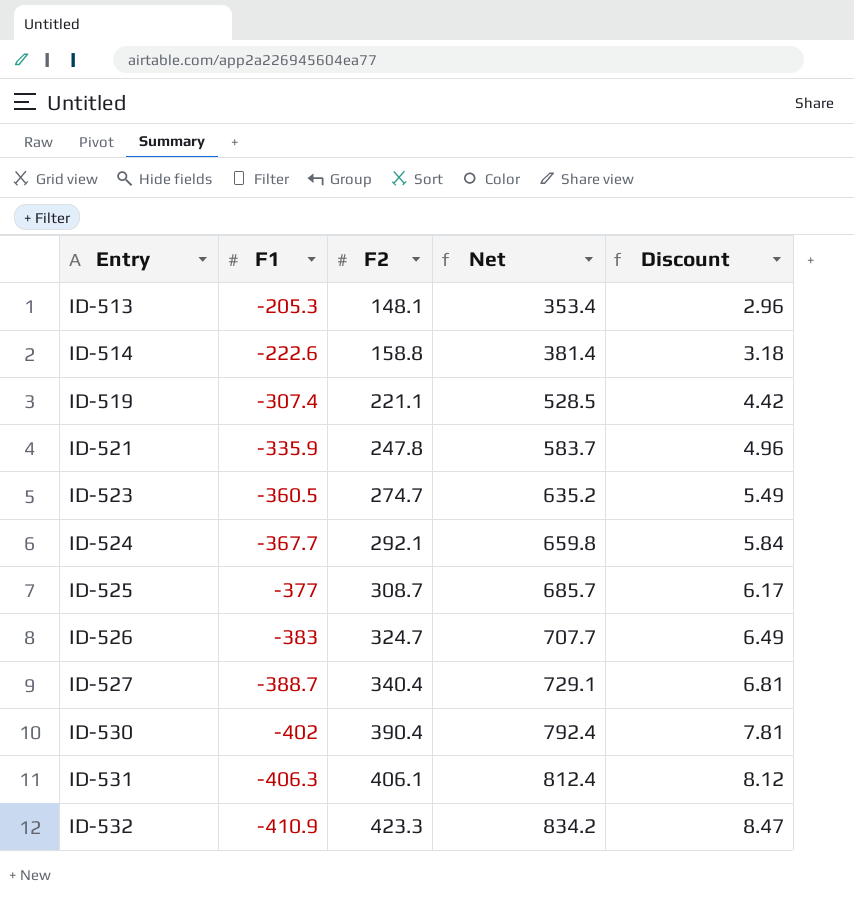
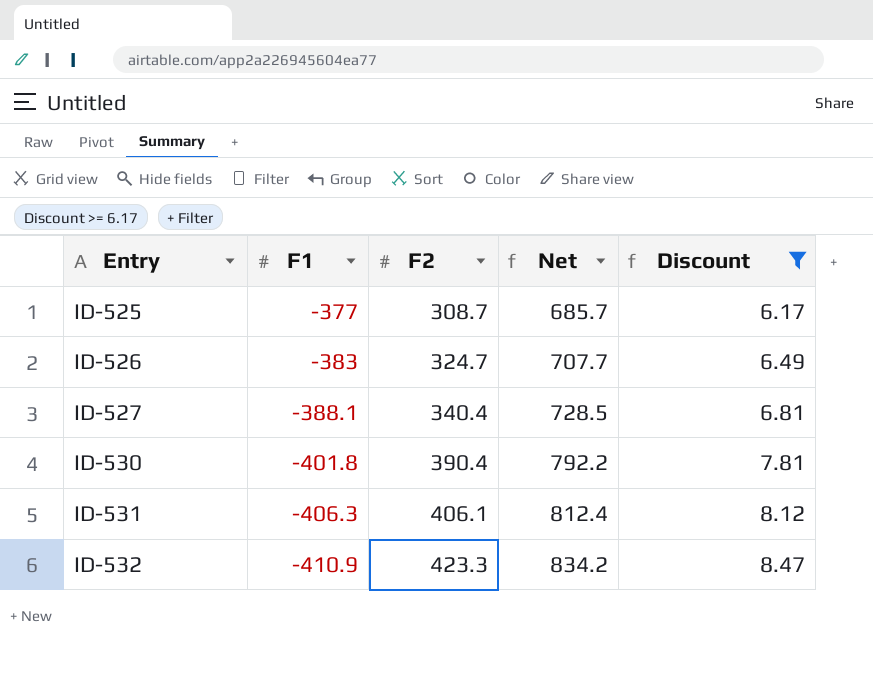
filter: none -> Discount >= 6.17
ID-527 | F1: -388.7 -> -388.1
ID-527 | Net: 729.1 -> 728.5
ID-530 | F1: -402 -> -401.8
ID-530 | Net: 792.4 -> 792.2

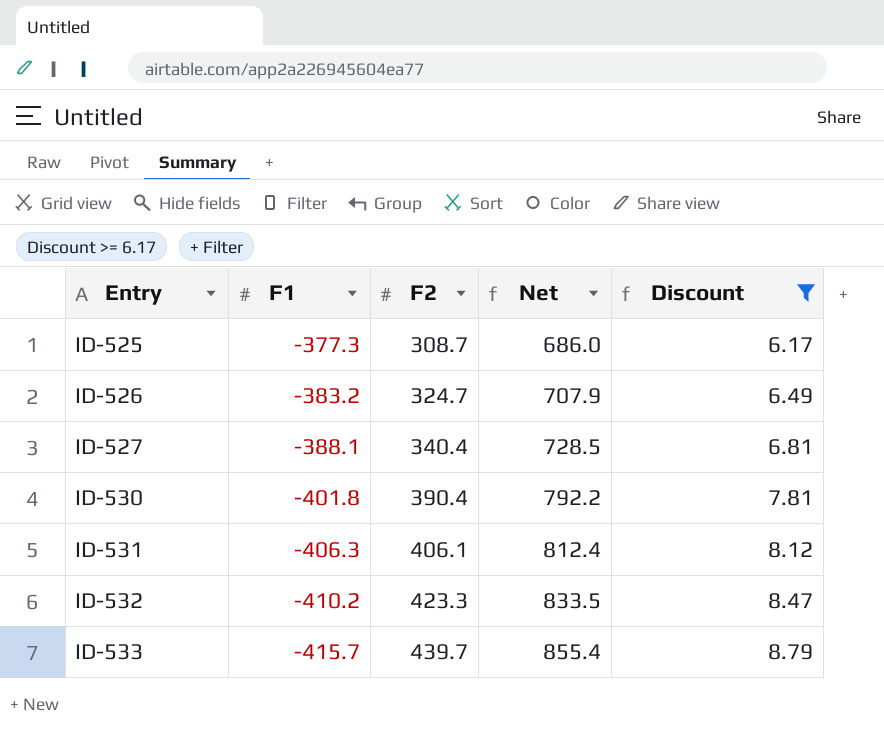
ID-525 | F1: -377 -> -377.3
ID-525 | Net: 685.7 -> 686.0
ID-526 | F1: -383 -> -383.2
ID-526 | Net: 707.7 -> 707.9
ID-532 | F1: -410.9 -> -410.2
ID-532 | Net: 834.2 -> 833.5
row ID-533: none -> -415.7 | 439.7 | 855.4 | 8.79

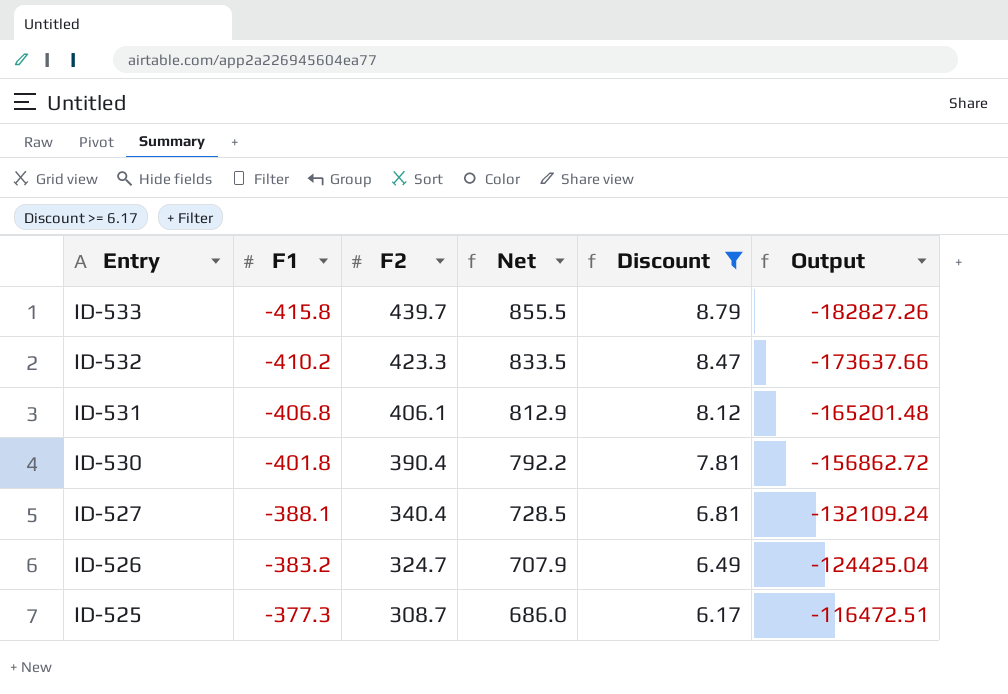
row order: Entry ascending -> Entry descending
column Output | formula: none -> [F1] * [F2]
ID-533 | F1: -415.7 -> -415.8
ID-533 | Net: 855.4 -> 855.5
ID-531 | F1: -406.3 -> -406.8
ID-531 | Net: 812.4 -> 812.9

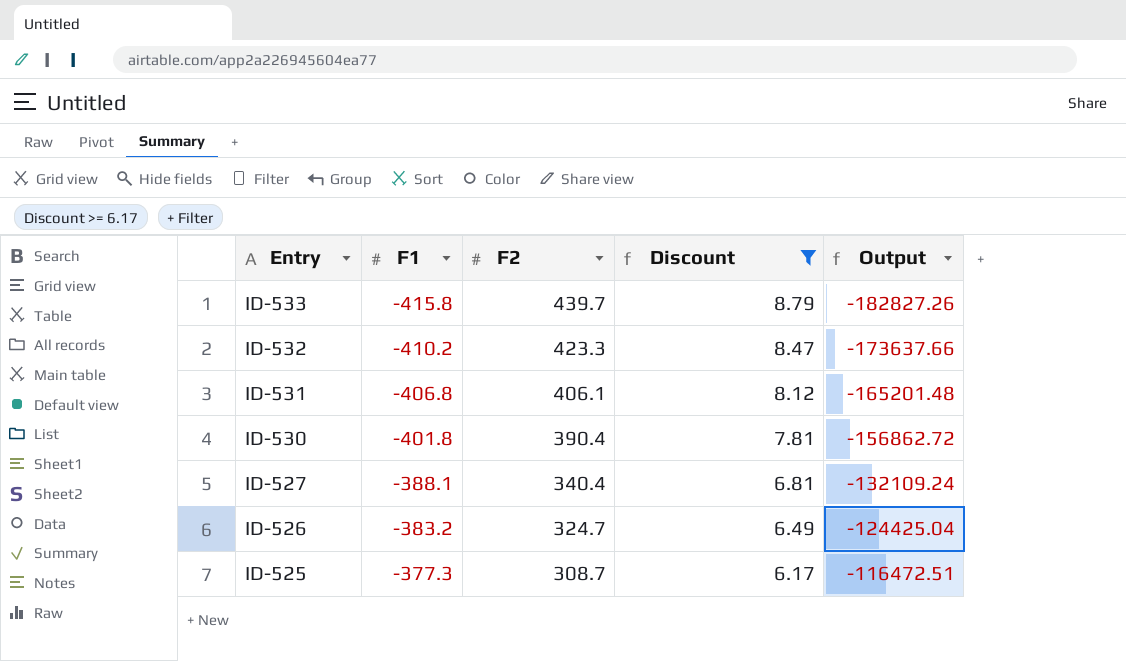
column Net | formula: [F2] - [F1] -> none

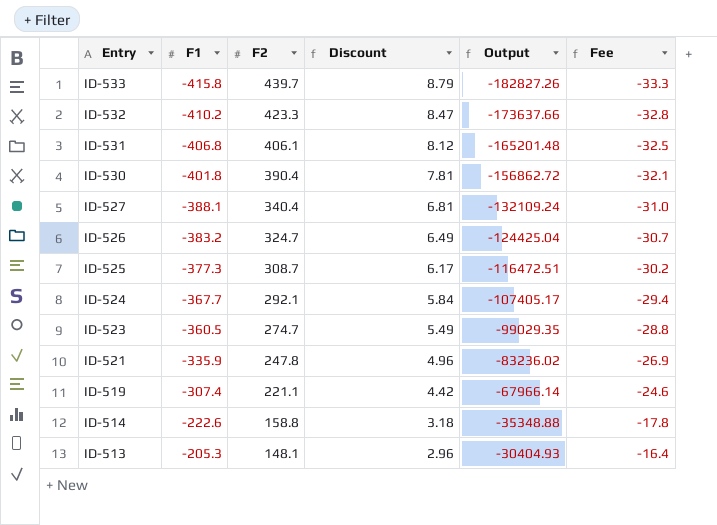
filter: Discount >= 6.17 -> none
column Fee | formula: none -> [F1] * 0.08

